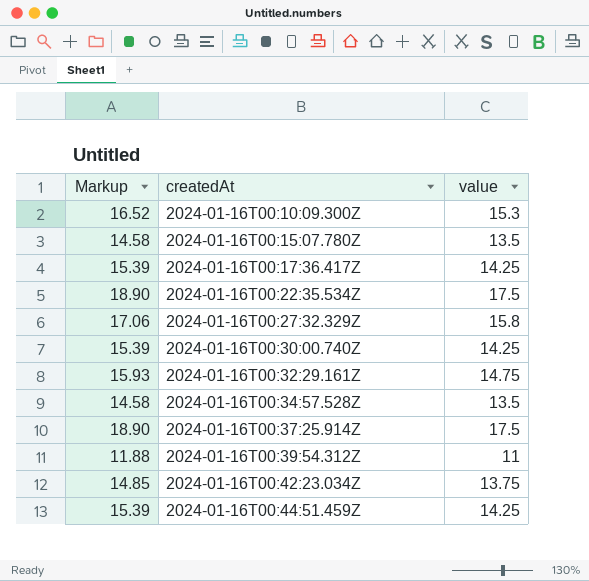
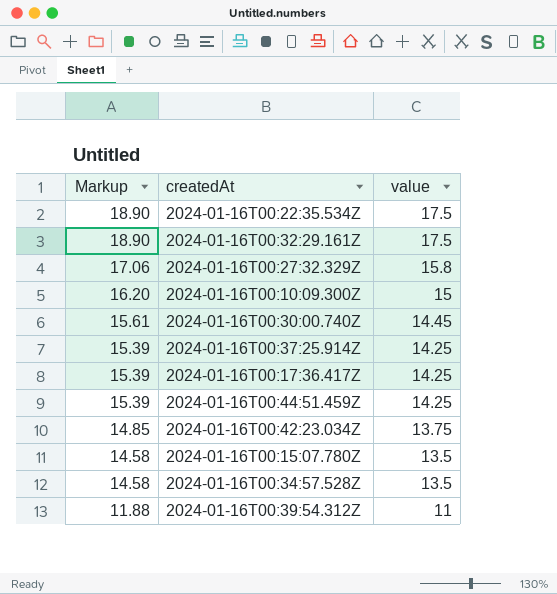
row order: createdAt ascending -> Markup descending
2024-01-16T00:32:29.161Z | Markup: 15.93 -> 18.90
2024-01-16T00:32:29.161Z | value: 14.75 -> 17.5
2024-01-16T00:10:09.300Z | Markup: 16.52 -> 16.20
2024-01-16T00:10:09.300Z | value: 15.3 -> 15
2024-01-16T00:30:00.740Z | Markup: 15.39 -> 15.61
2024-01-16T00:30:00.740Z | value: 14.25 -> 14.45
2024-01-16T00:37:25.914Z | Markup: 18.90 -> 15.39
2024-01-16T00:37:25.914Z | value: 17.5 -> 14.25

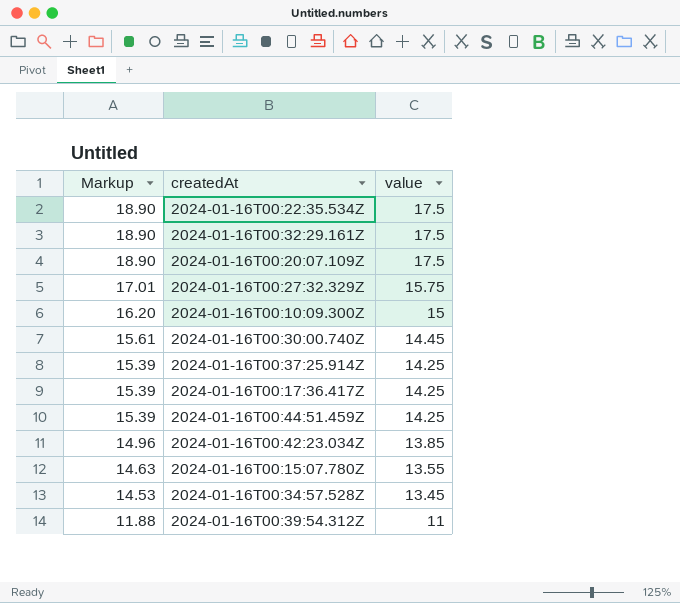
row 2024-01-16T00:20:07.109Z: none -> 18.90 | 17.5
2024-01-16T00:27:32.329Z | Markup: 17.06 -> 17.01
2024-01-16T00:27:32.329Z | value: 15.8 -> 15.75
2024-01-16T00:42:23.034Z | Markup: 14.85 -> 14.96
2024-01-16T00:42:23.034Z | value: 13.75 -> 13.85
2024-01-16T00:15:07.780Z | Markup: 14.58 -> 14.63
2024-01-16T00:15:07.780Z | value: 13.5 -> 13.55
2024-01-16T00:34:57.528Z | Markup: 14.58 -> 14.53
2024-01-16T00:34:57.528Z | value: 13.5 -> 13.45

